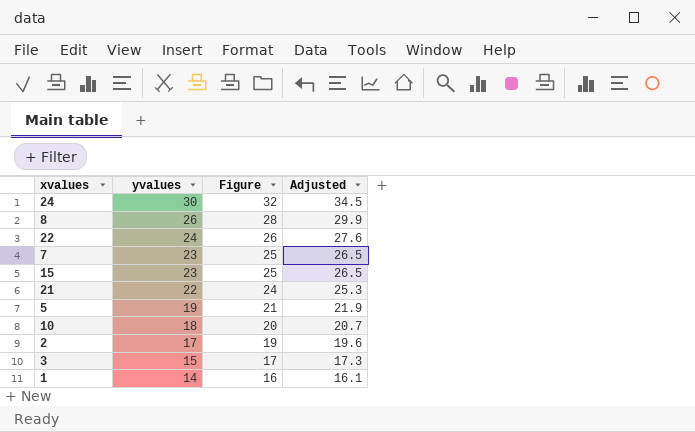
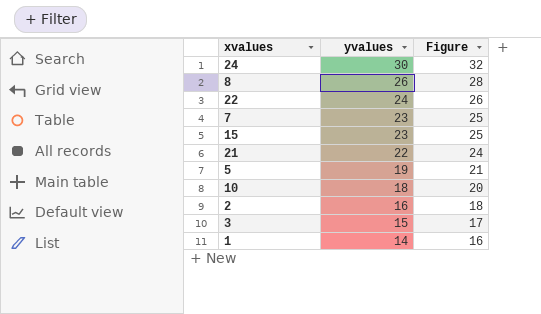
column Adjusted | formula: [yvalues] * 1.15 -> none
2 | yvalues: 17 -> 16
2 | Figure: 19 -> 18

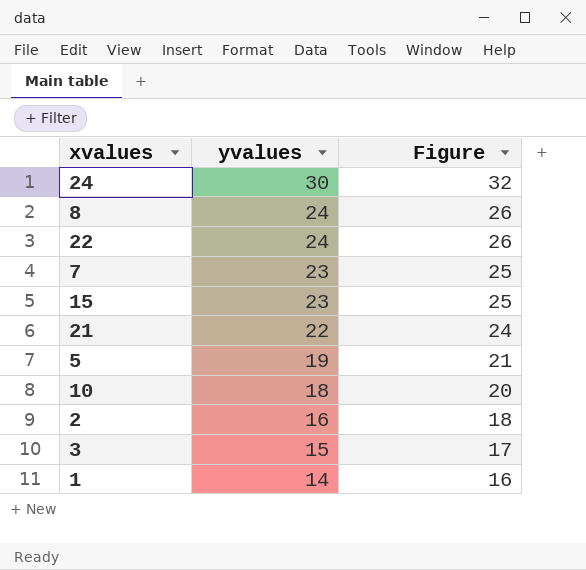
8 | yvalues: 26 -> 24
8 | Figure: 28 -> 26

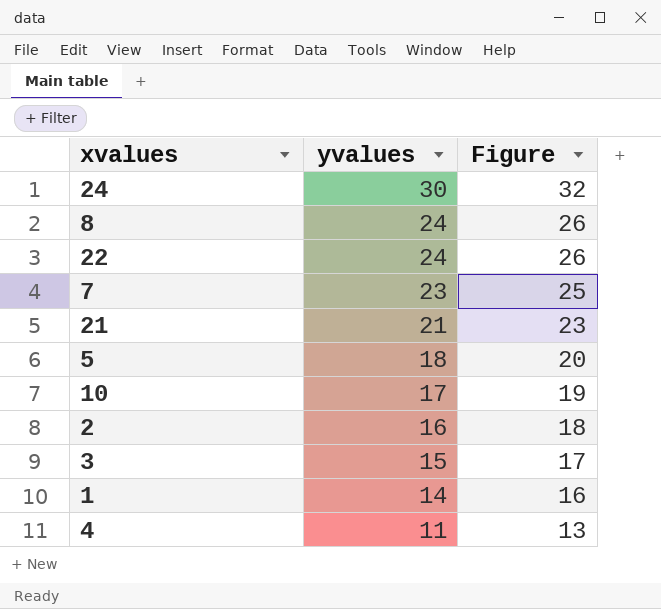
row 15: 23 | 25 -> none
21 | yvalues: 22 -> 21
21 | Figure: 24 -> 23
5 | yvalues: 19 -> 18
5 | Figure: 21 -> 20
10 | yvalues: 18 -> 17
10 | Figure: 20 -> 19
row 4: none -> 11 | 13

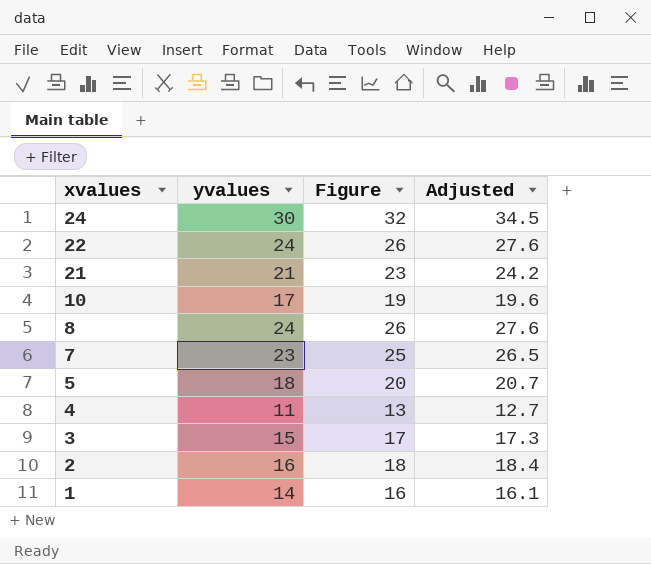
row order: yvalues descending -> xvalues descending
column Adjusted | formula: none -> [yvalues] * 1.15

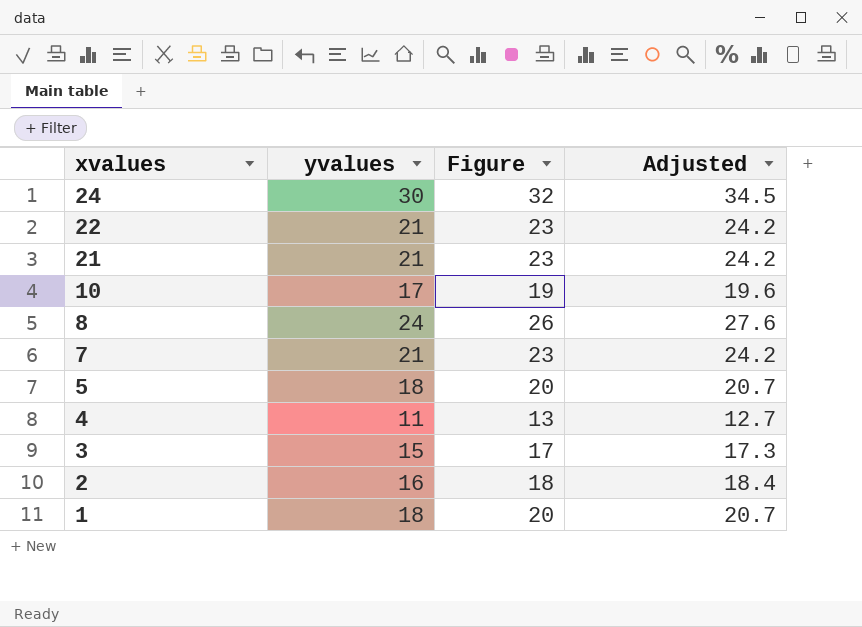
22 | yvalues: 24 -> 21
22 | Figure: 26 -> 23
22 | Adjusted: 27.6 -> 24.2
7 | yvalues: 23 -> 21
7 | Figure: 25 -> 23
7 | Adjusted: 26.5 -> 24.2
1 | yvalues: 14 -> 18
1 | Figure: 16 -> 20
1 | Adjusted: 16.1 -> 20.7

